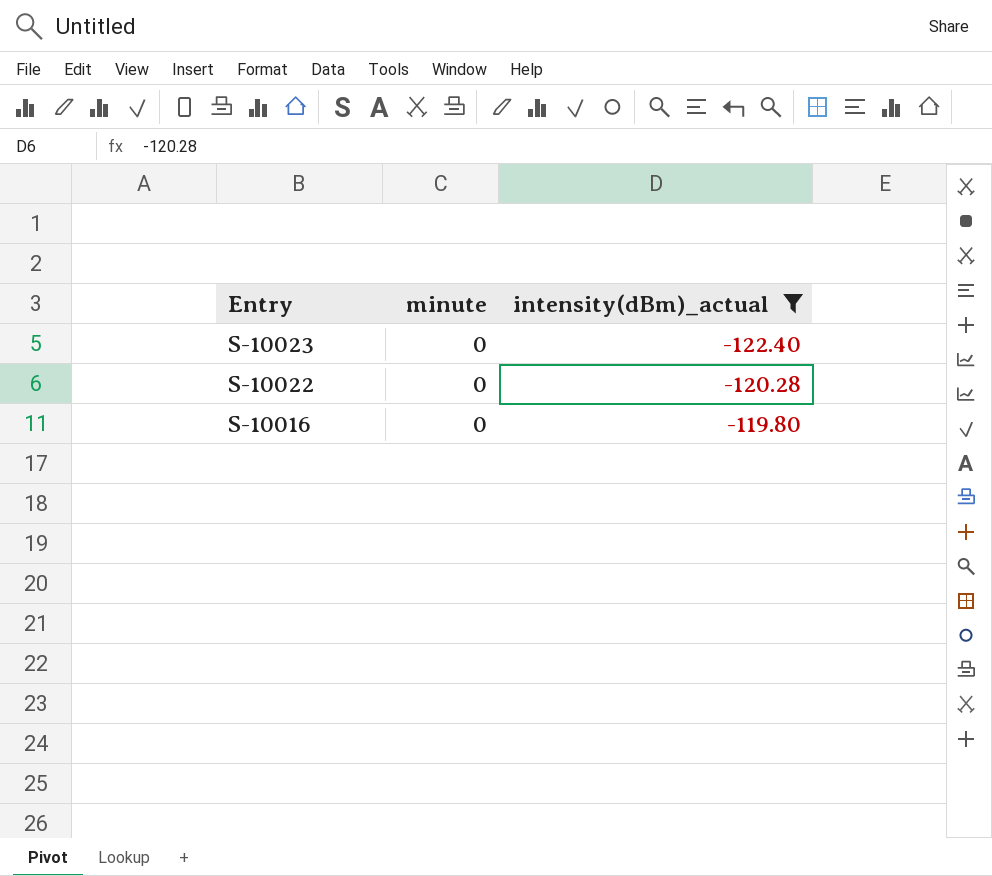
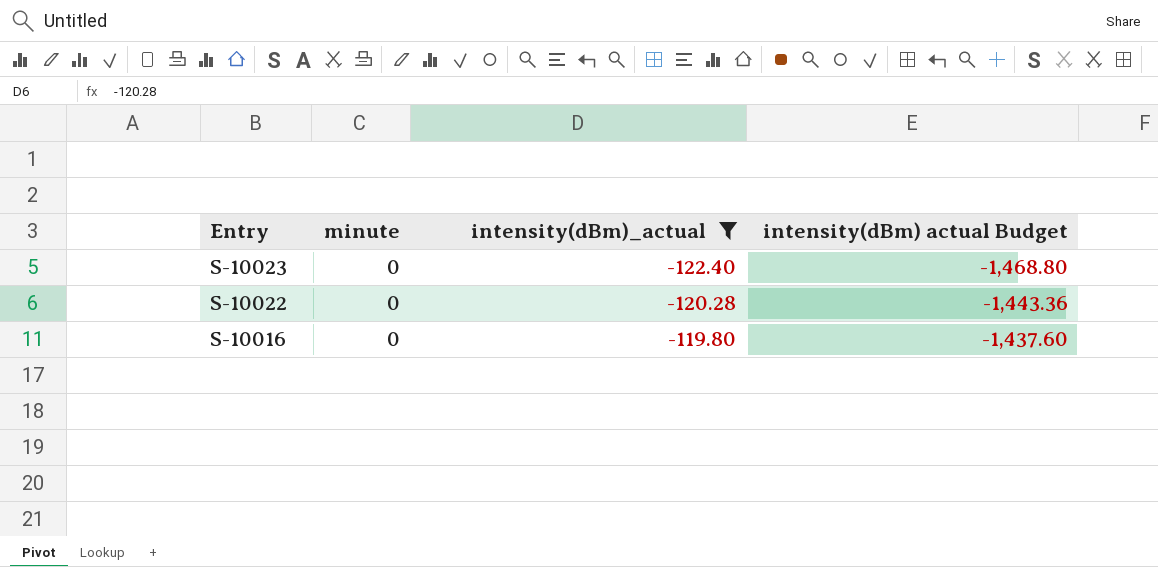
column intensity(dBm) actual Budget | formula: none -> [intensity(dBm)_actual] * 12

